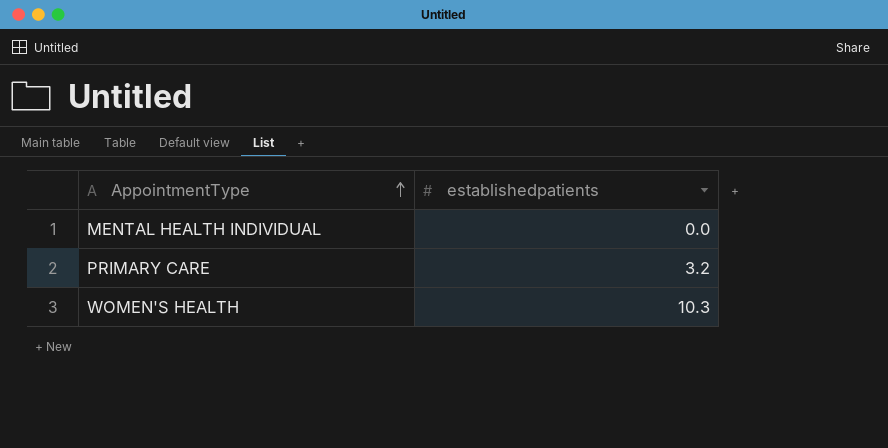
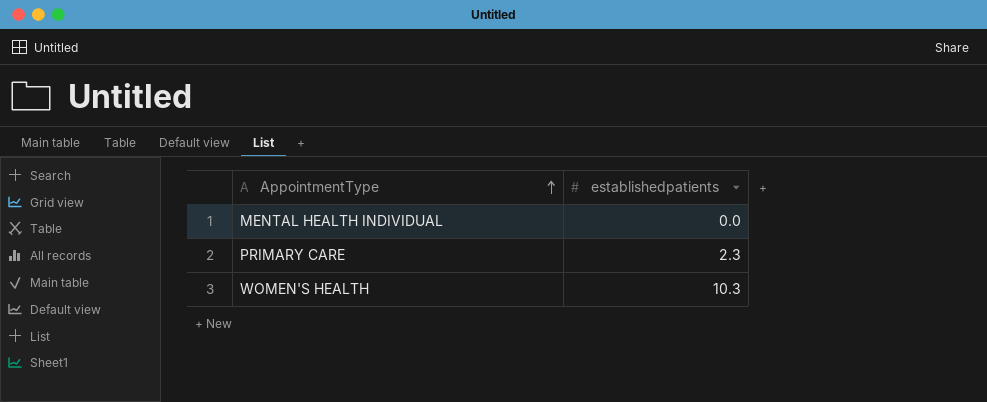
PRIMARY CARE | establishedpatients: 3.2 -> 2.3

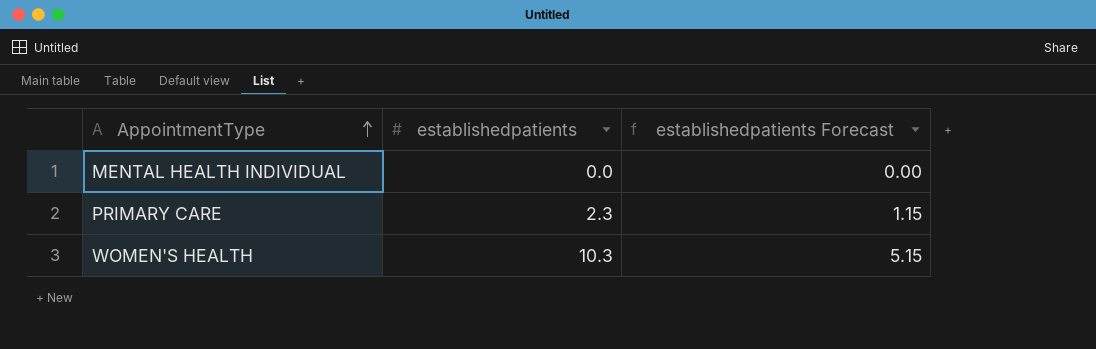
column establishedpatients Forecast | formula: none -> [establishedpatients] * 0.5

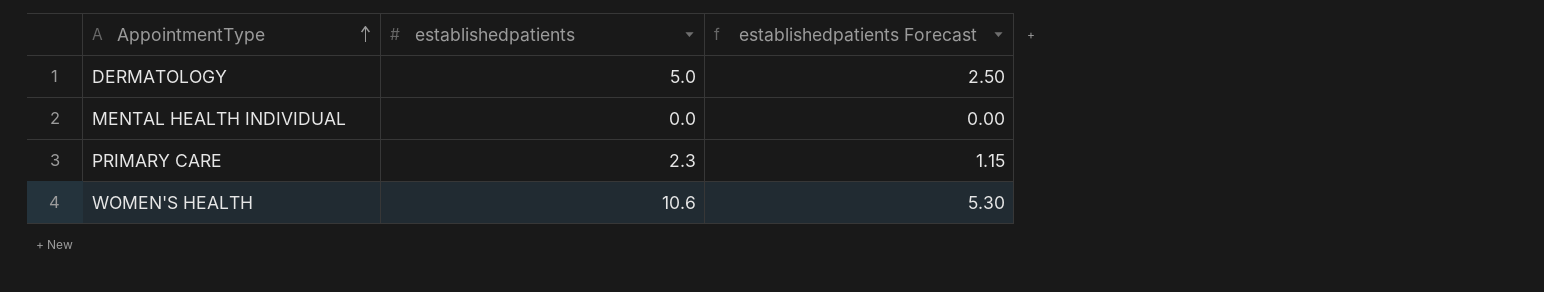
row DERMATOLOGY: none -> 5.0 | 2.50
WOMEN'S HEALTH | establishedpatients: 10.3 -> 10.6
WOMEN'S HEALTH | establishedpatients Forecast: 5.15 -> 5.30

